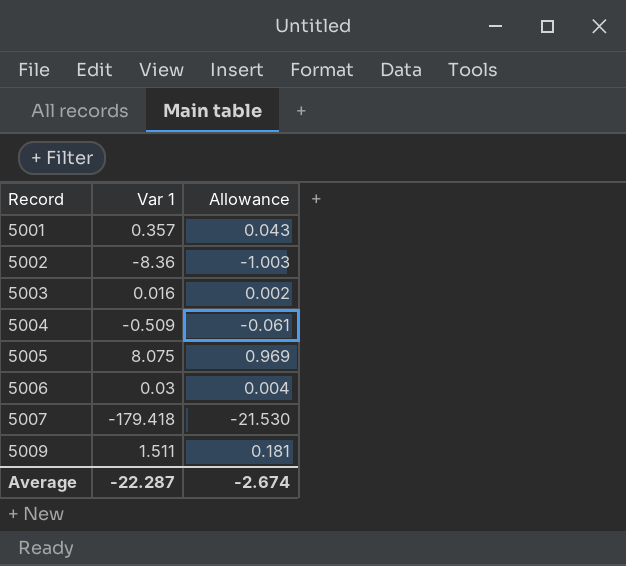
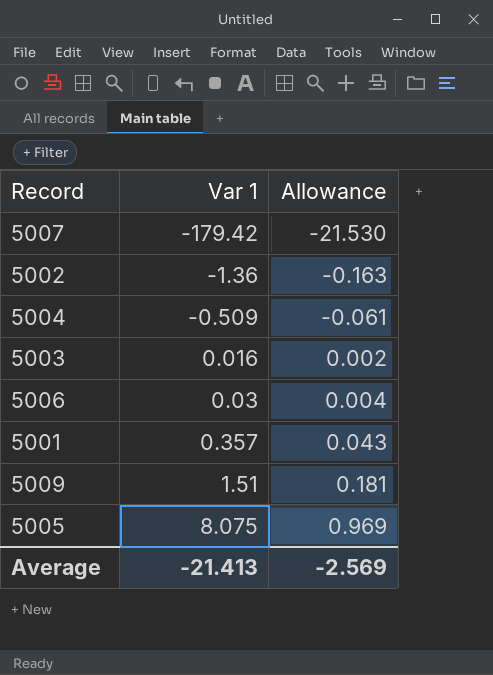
row order: Record ascending -> Var 1 ascending
5007 | Var 1: -179.418 -> -179.42
5002 | Var 1: -8.36 -> -1.36
5002 | Allowance: -1.003 -> -0.163
5009 | Var 1: 1.511 -> 1.51
Average | Var 1: -22.287 -> -21.413
Average | Allowance: -2.674 -> -2.569

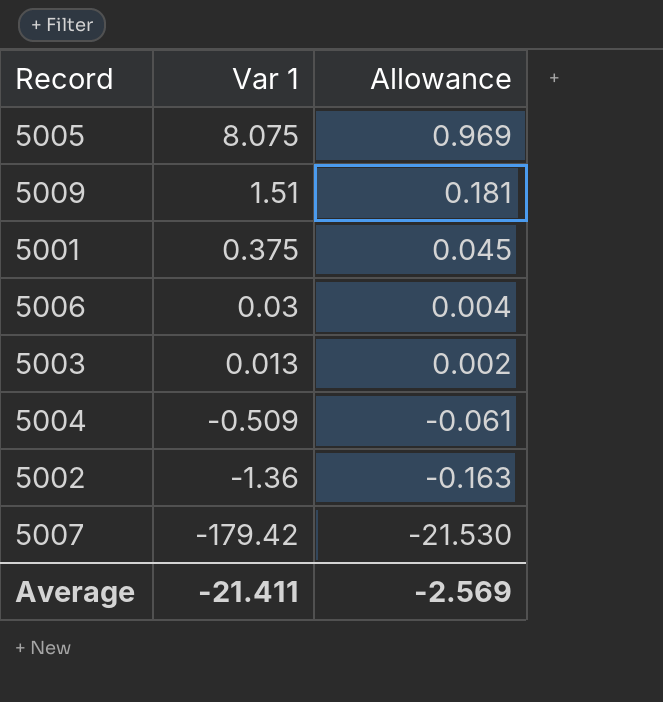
row order: Var 1 ascending -> Var 1 descending
5001 | Var 1: 0.357 -> 0.375
5001 | Allowance: 0.043 -> 0.045
5003 | Var 1: 0.016 -> 0.013
Average | Var 1: -21.413 -> -21.411

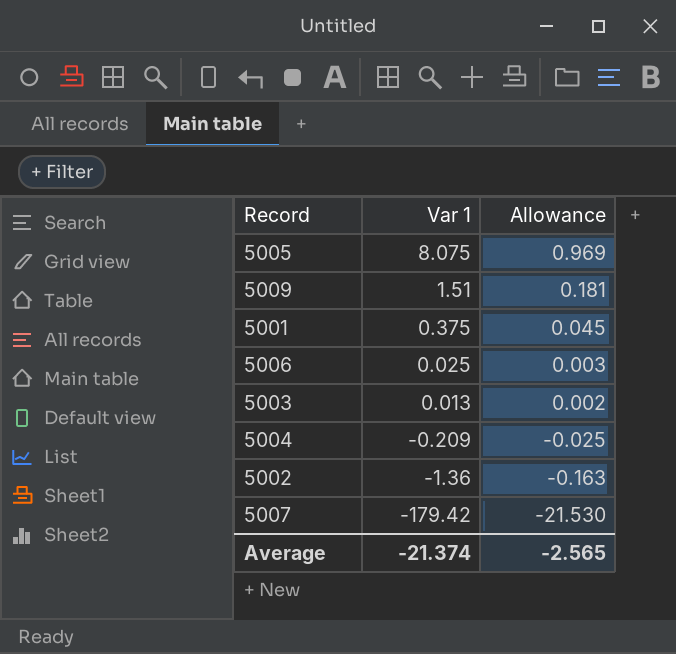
5006 | Var 1: 0.03 -> 0.025
5006 | Allowance: 0.004 -> 0.003
5004 | Var 1: -0.509 -> -0.209
5004 | Allowance: -0.061 -> -0.025
Average | Var 1: -21.411 -> -21.374
Average | Allowance: -2.569 -> -2.565

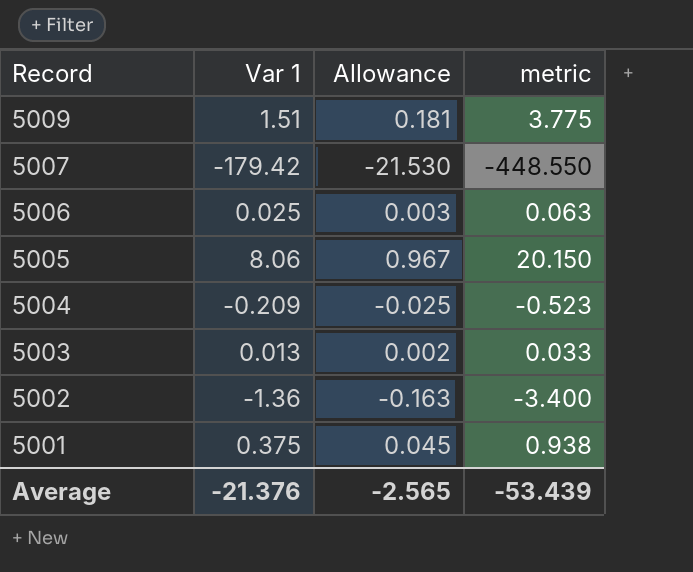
row order: Var 1 descending -> Record descending
column metric | formula: none -> [Var 1] * 2.5
5005 | Var 1: 8.075 -> 8.06
5005 | Allowance: 0.969 -> 0.967
Average | Var 1: -21.374 -> -21.376

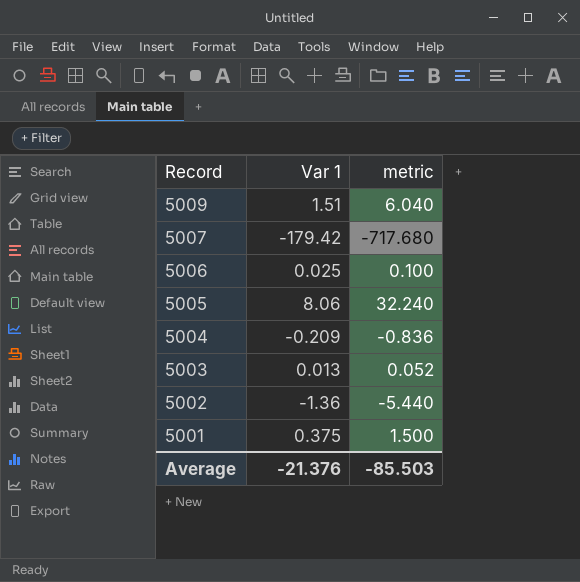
column Allowance | formula: [Var 1] * 0.12 -> none
column metric | formula: [Var 1] * 2.5 -> [Var 1] * 4
Average | metric: -53.439 -> -85.503

